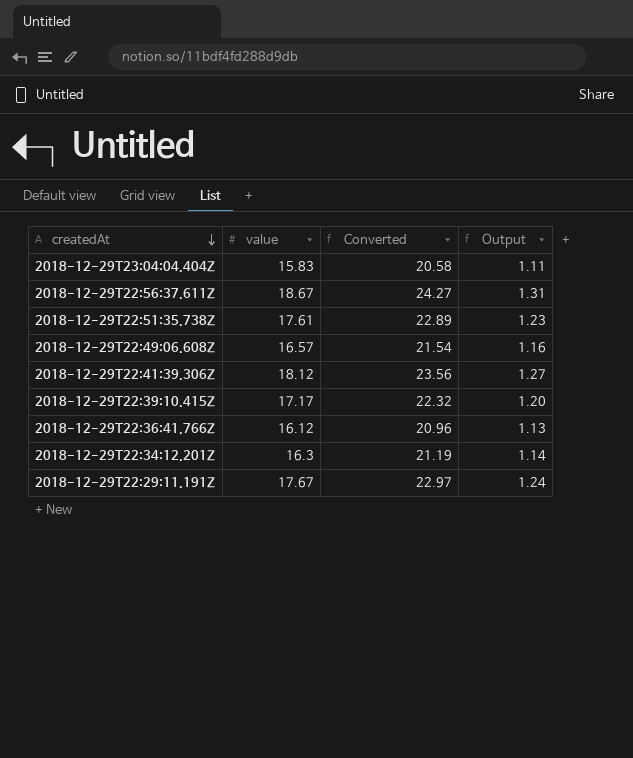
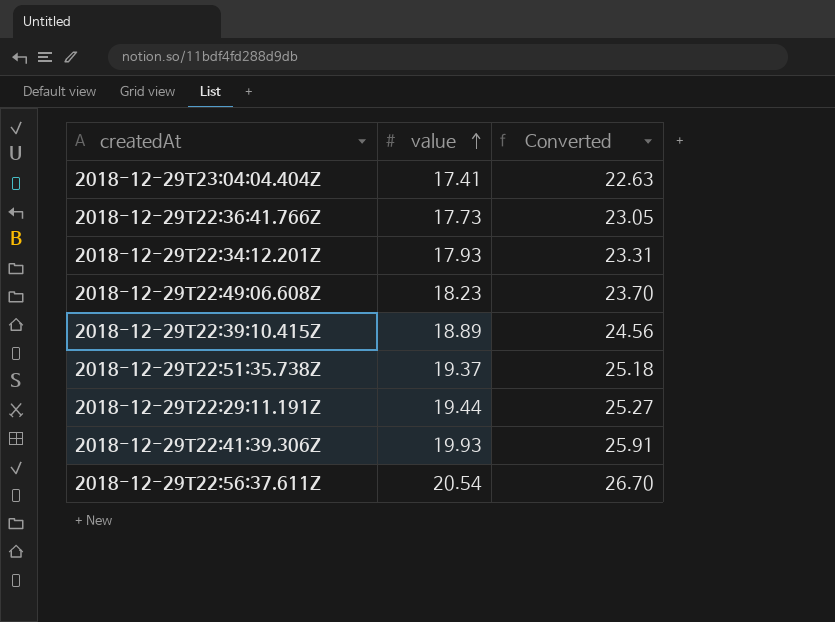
row order: createdAt descending -> value ascending
column Output | formula: [value] * 0.07 -> none
2018-12-29T23:04:04.404Z | value: 15.83 -> 17.41
2018-12-29T23:04:04.404Z | Converted: 20.58 -> 22.63
2018-12-29T22:36:41.766Z | value: 16.12 -> 17.73
2018-12-29T22:36:41.766Z | Converted: 20.96 -> 23.05
2018-12-29T22:34:12.201Z | value: 16.3 -> 17.93
2018-12-29T22:34:12.201Z | Converted: 21.19 -> 23.31
2018-12-29T22:49:06.608Z | value: 16.57 -> 18.23
2018-12-29T22:49:06.608Z | Converted: 21.54 -> 23.70
2018-12-29T22:39:10.415Z | value: 17.17 -> 18.89
2018-12-29T22:39:10.415Z | Converted: 22.32 -> 24.56
2018-12-29T22:51:35.738Z | value: 17.61 -> 19.37
2018-12-29T22:51:35.738Z | Converted: 22.89 -> 25.18
2018-12-29T22:29:11.191Z | value: 17.67 -> 19.44
2018-12-29T22:29:11.191Z | Converted: 22.97 -> 25.27
2018-12-29T22:41:39.306Z | value: 18.12 -> 19.93
2018-12-29T22:41:39.306Z | Converted: 23.56 -> 25.91
2018-12-29T22:56:37.611Z | value: 18.67 -> 20.54
2018-12-29T22:56:37.611Z | Converted: 24.27 -> 26.70

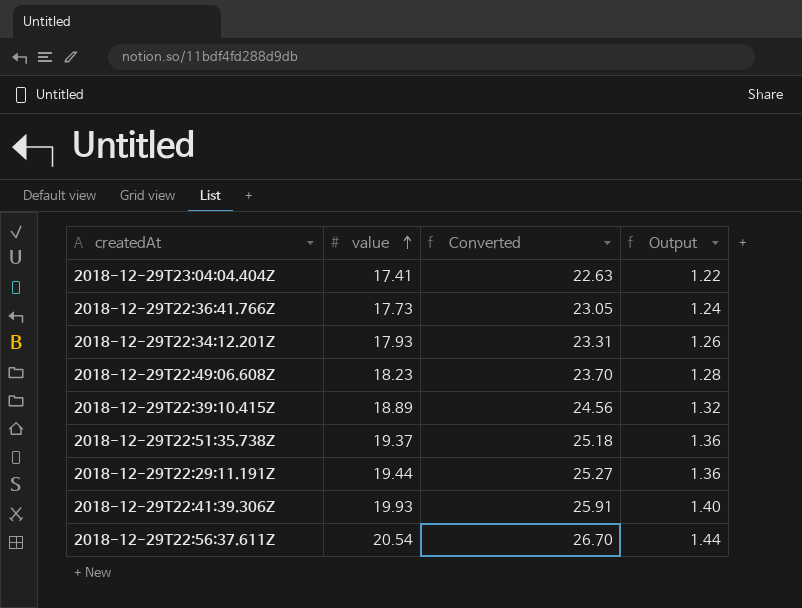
column Output | formula: none -> [value] * 0.07

